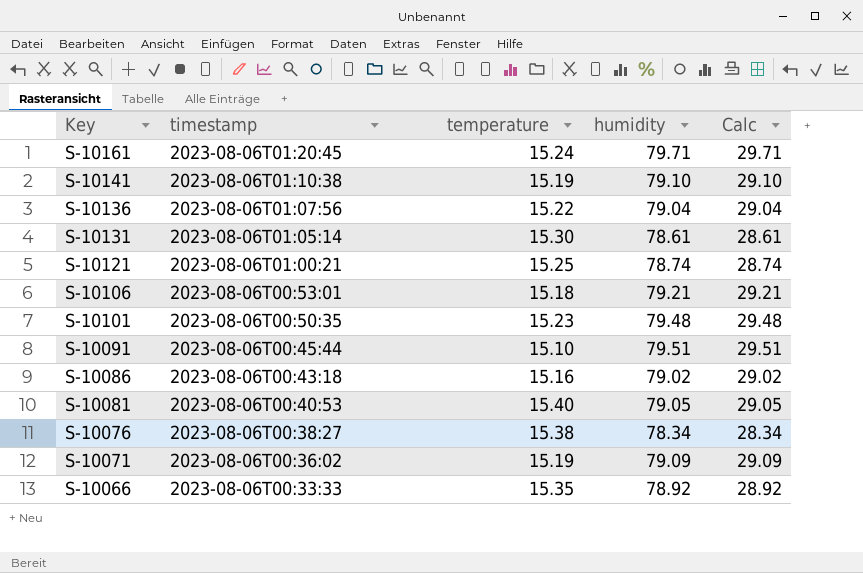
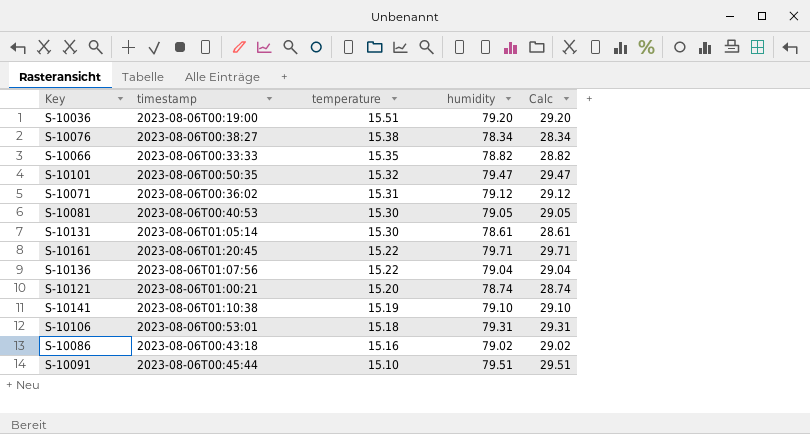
row order: Key descending -> temperature descending
row S-10036: none -> 2023-08-06T00:19:00 | 15.51 | 79.20 | 29.20
S-10066 | humidity: 78.92 -> 78.82
S-10066 | Calc: 28.92 -> 28.82
S-10101 | temperature: 15.23 -> 15.32
S-10101 | humidity: 79.48 -> 79.47
S-10101 | Calc: 29.48 -> 29.47
S-10071 | temperature: 15.19 -> 15.31
S-10071 | humidity: 79.09 -> 79.12
S-10071 | Calc: 29.09 -> 29.12
S-10081 | temperature: 15.40 -> 15.30
S-10161 | temperature: 15.24 -> 15.22
S-10121 | temperature: 15.25 -> 15.20
S-10106 | humidity: 79.21 -> 79.31
S-10106 | Calc: 29.21 -> 29.31

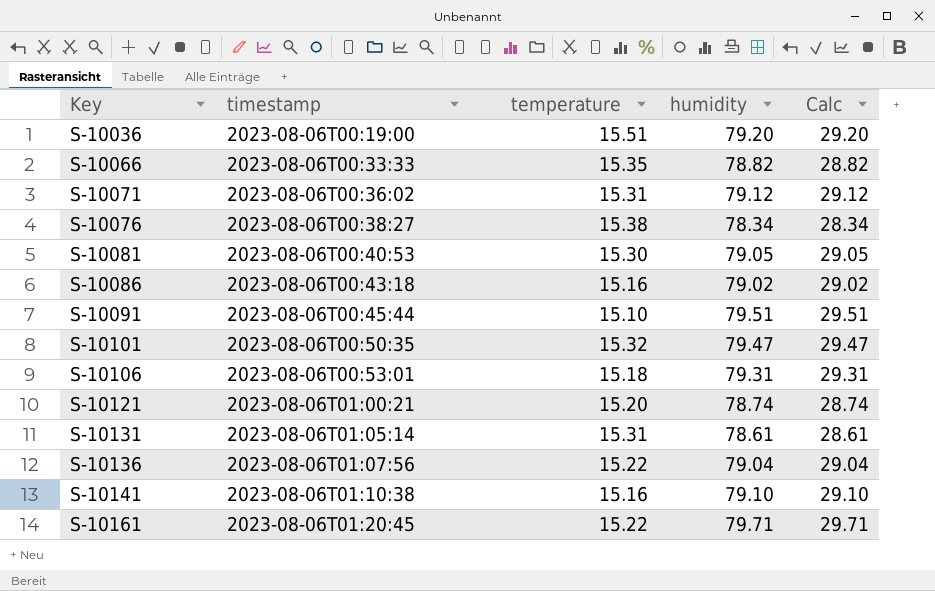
row order: temperature descending -> Key ascending
S-10131 | temperature: 15.30 -> 15.31
S-10141 | temperature: 15.19 -> 15.16

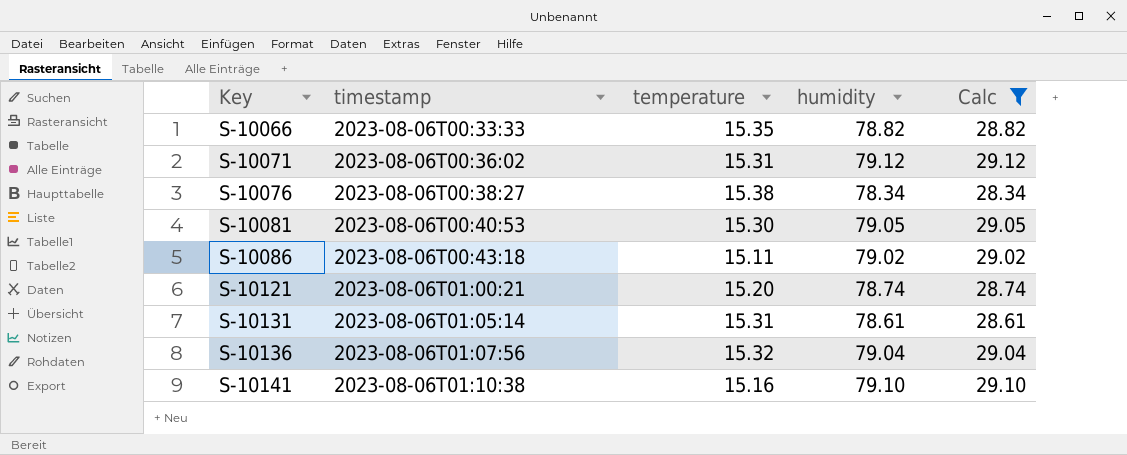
filter: none -> Calc <= 29.12
S-10086 | temperature: 15.16 -> 15.11
S-10136 | temperature: 15.22 -> 15.32

